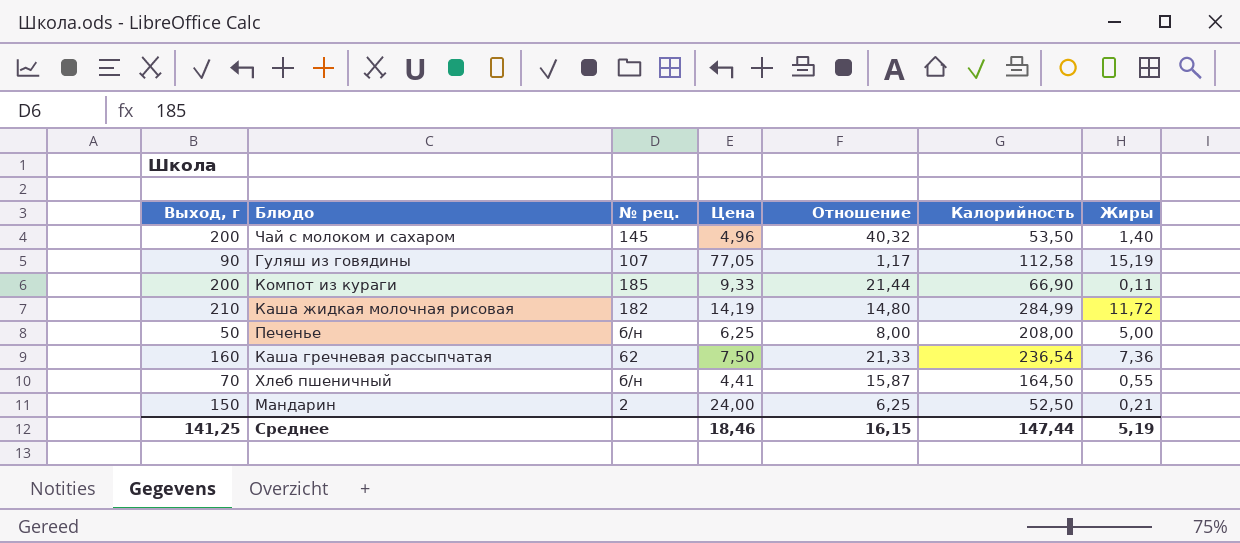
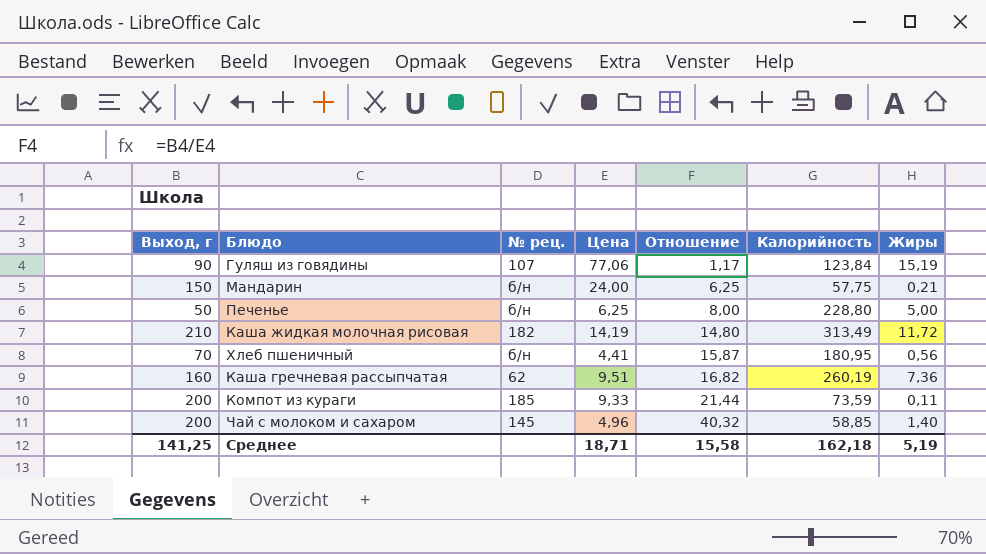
row order: none -> Отношение ascending
Гуляш из говядины | Цена: 77,05 -> 77,06
Гуляш из говядины | Калорийность: 112,58 -> 123,84
Мандарин | № рец.: 2 -> б/н
Мандарин | Калорийность: 52,50 -> 57,75
Печенье | Калорийность: 208,00 -> 228,80
Каша жидкая молочная рисовая | Калорийность: 284,99 -> 313,49
Хлеб пшеничный | Калорийность: 164,50 -> 180,95
Хлеб пшеничный | Жиры: 0,55 -> 0,56
Каша гречневая рассыпчатая | Цена: 7,50 -> 9,51
Каша гречневая рассыпчатая | Отношение: 21,33 -> 16,82
Каша гречневая рассыпчатая | Калорийность: 236,54 -> 260,19
Компот из кураги | Калорийность: 66,90 -> 73,59
Чай с молоком и сахаром | Калорийность: 53,50 -> 58,85
Среднее | Цена: 18,46 -> 18,71
Среднее | Отношение: 16,15 -> 15,58
Среднее | Калорийность: 147,44 -> 162,18

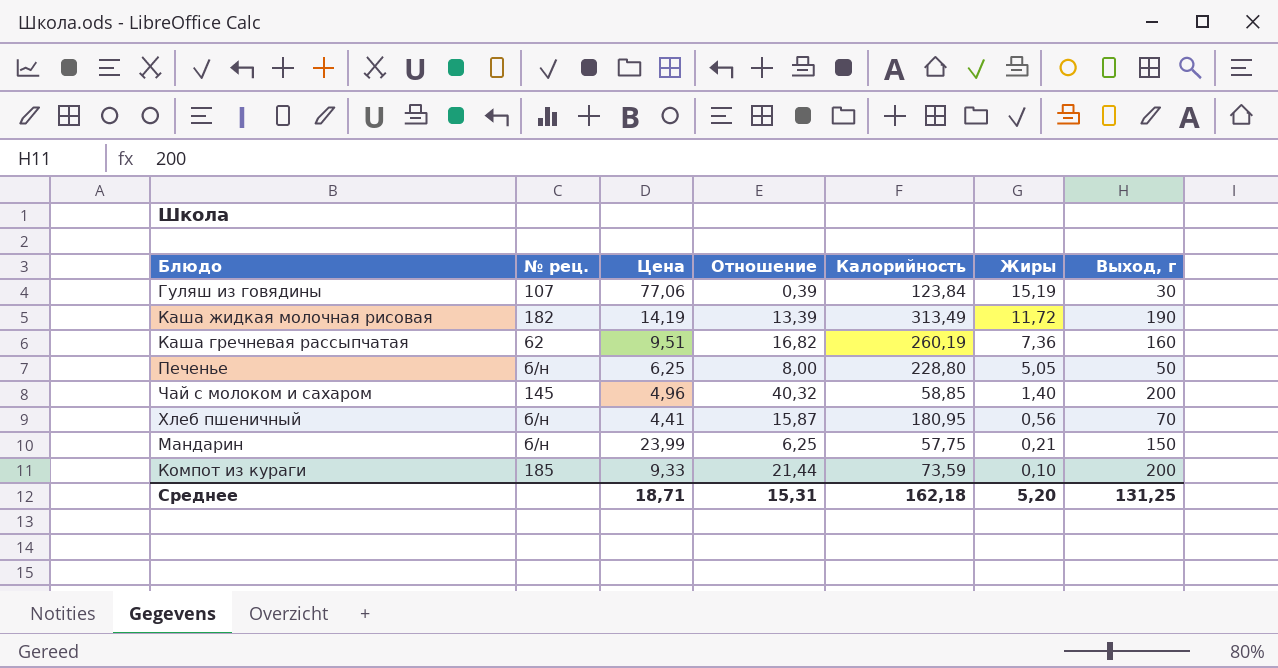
row order: Отношение ascending -> Жиры descending
column Выход, г | position: 1 -> 7
Гуляш из говядины | Отношение: 1,17 -> 0,39
Гуляш из говядины | Выход, г: 90 -> 30
Каша жидкая молочная рисовая | Отношение: 14,80 -> 13,39
Каша жидкая молочная рисовая | Выход, г: 210 -> 190
Печенье | Жиры: 5,00 -> 5,05
Мандарин | Цена: 24,00 -> 23,99
Компот из кураги | Жиры: 0,11 -> 0,10
Среднее | Отношение: 15,58 -> 15,31
Среднее | Жиры: 5,19 -> 5,20
Среднее | Выход, г: 141,25 -> 131,25

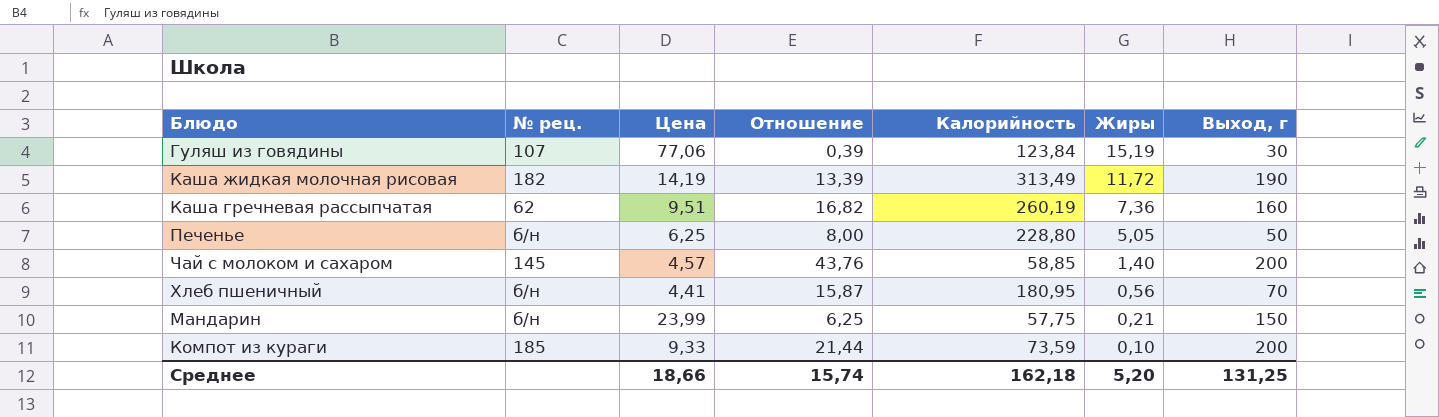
Чай с молоком и сахаром | Цена: 4,96 -> 4,57
Чай с молоком и сахаром | Отношение: 40,32 -> 43,76
Среднее | Цена: 18,71 -> 18,66
Среднее | Отношение: 15,31 -> 15,74

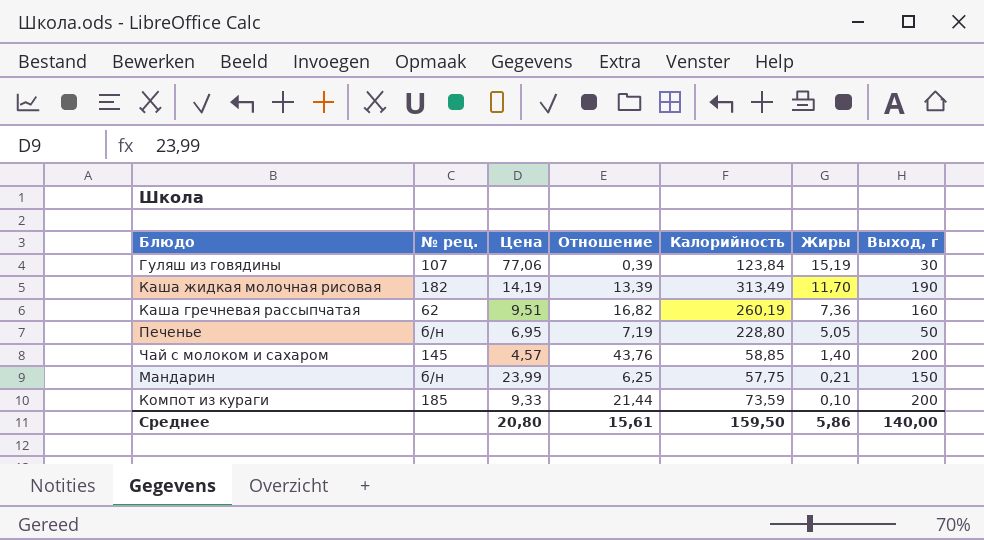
row Хлеб пшеничный: б/н | 4,41 | 15,87 | 180,95 | 0,56 | 70 -> none
Каша жидкая молочная рисовая | Жиры: 11,72 -> 11,70
Печенье | Цена: 6,25 -> 6,95
Печенье | Отношение: 8,00 -> 7,19
Среднее | Цена: 18,66 -> 20,80
Среднее | Отношение: 15,74 -> 15,61
Среднее | Калорийность: 162,18 -> 159,50
Среднее | Жиры: 5,20 -> 5,86
Среднее | Выход, г: 131,25 -> 140,00

